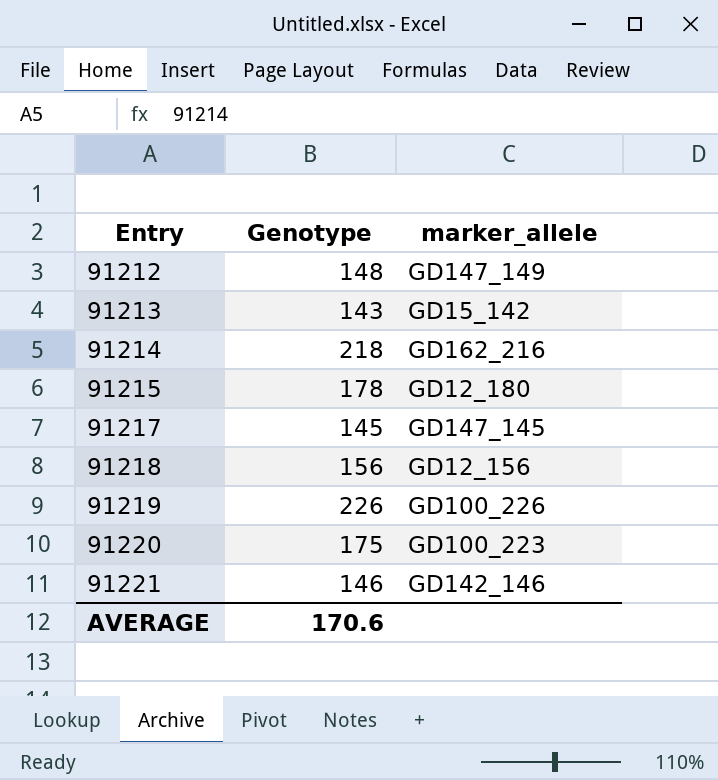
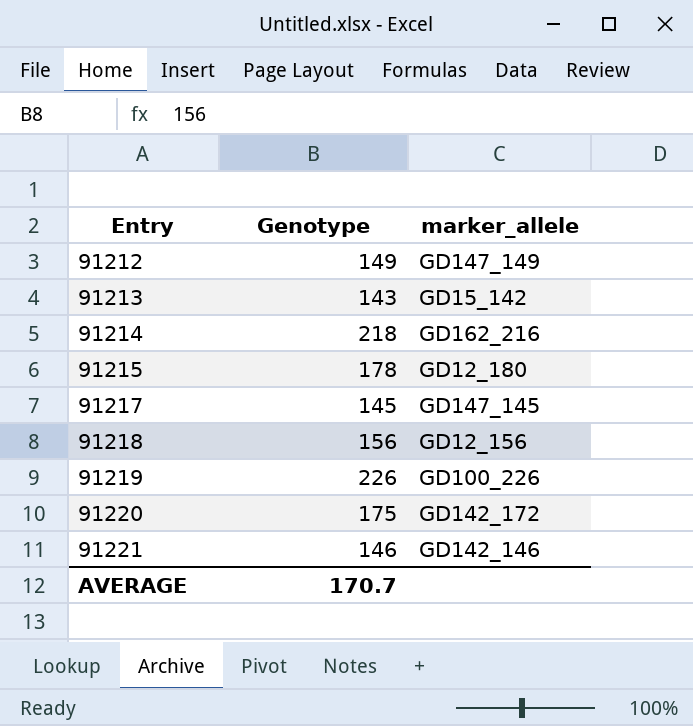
91212 | Genotype: 148 -> 149
91220 | marker_allele: GD100_223 -> GD142_172
AVERAGE | Genotype: 170.6 -> 170.7

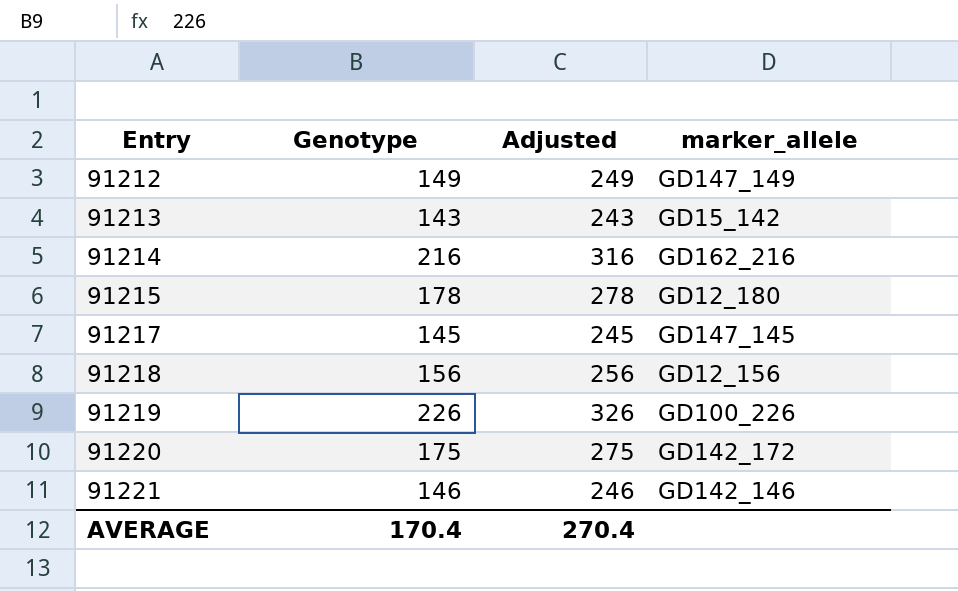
column Adjusted | formula: none -> [Genotype] + 100
91214 | Genotype: 218 -> 216
AVERAGE | Genotype: 170.7 -> 170.4

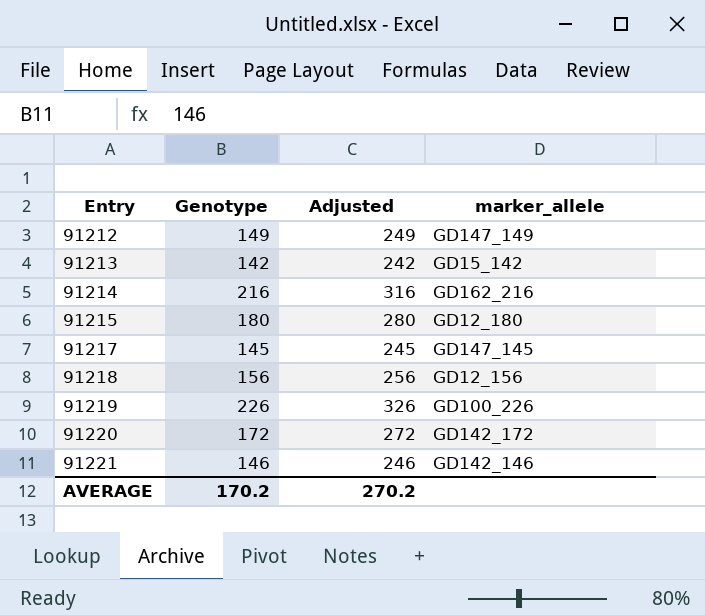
91213 | Genotype: 143 -> 142
91213 | Adjusted: 243 -> 242
91215 | Genotype: 178 -> 180
91215 | Adjusted: 278 -> 280
91220 | Genotype: 175 -> 172
91220 | Adjusted: 275 -> 272
AVERAGE | Genotype: 170.4 -> 170.2
AVERAGE | Adjusted: 270.4 -> 270.2

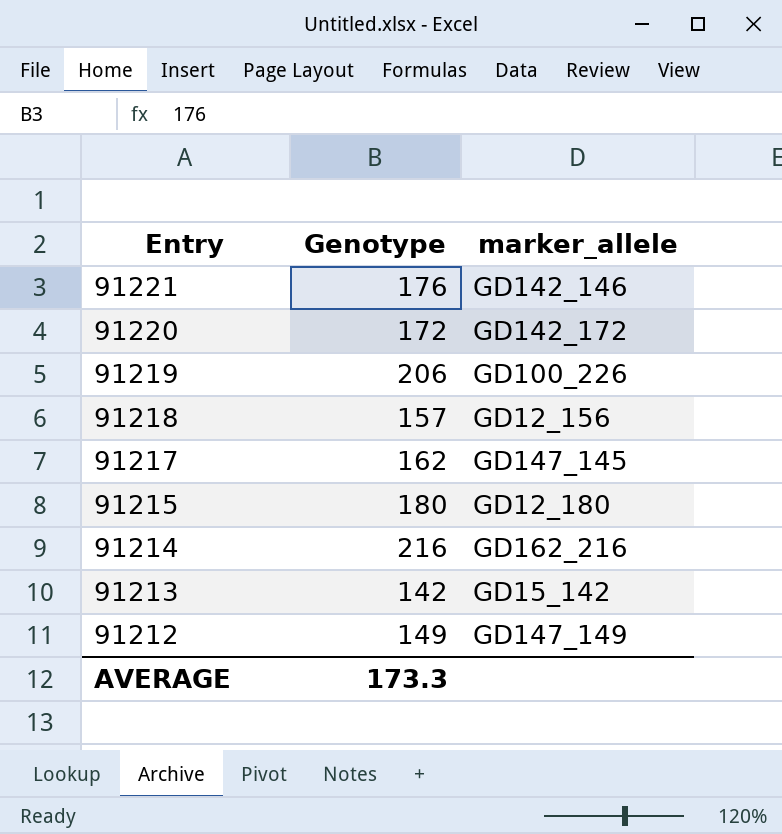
row order: Entry ascending -> Entry descending
column Adjusted | formula: [Genotype] + 100 -> none
91221 | Genotype: 146 -> 176
91219 | Genotype: 226 -> 206
91218 | Genotype: 156 -> 157
91217 | Genotype: 145 -> 162
AVERAGE | Genotype: 170.2 -> 173.3

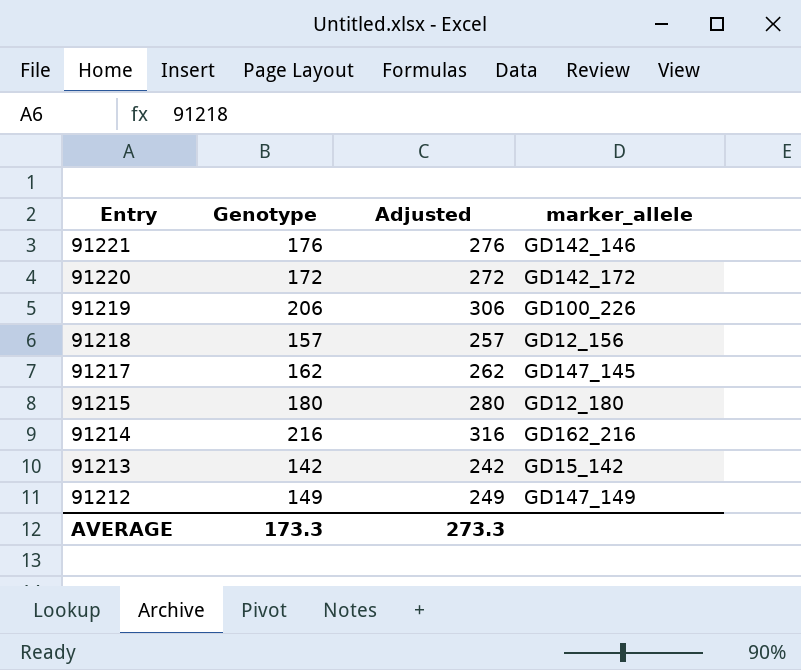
column Adjusted | formula: none -> [Genotype] + 100

